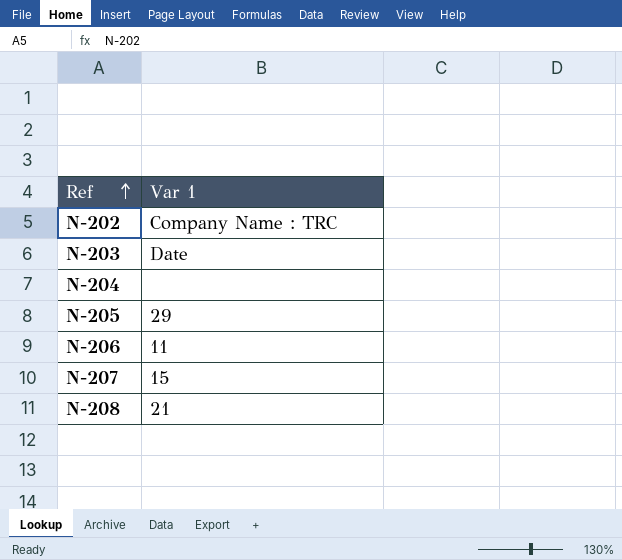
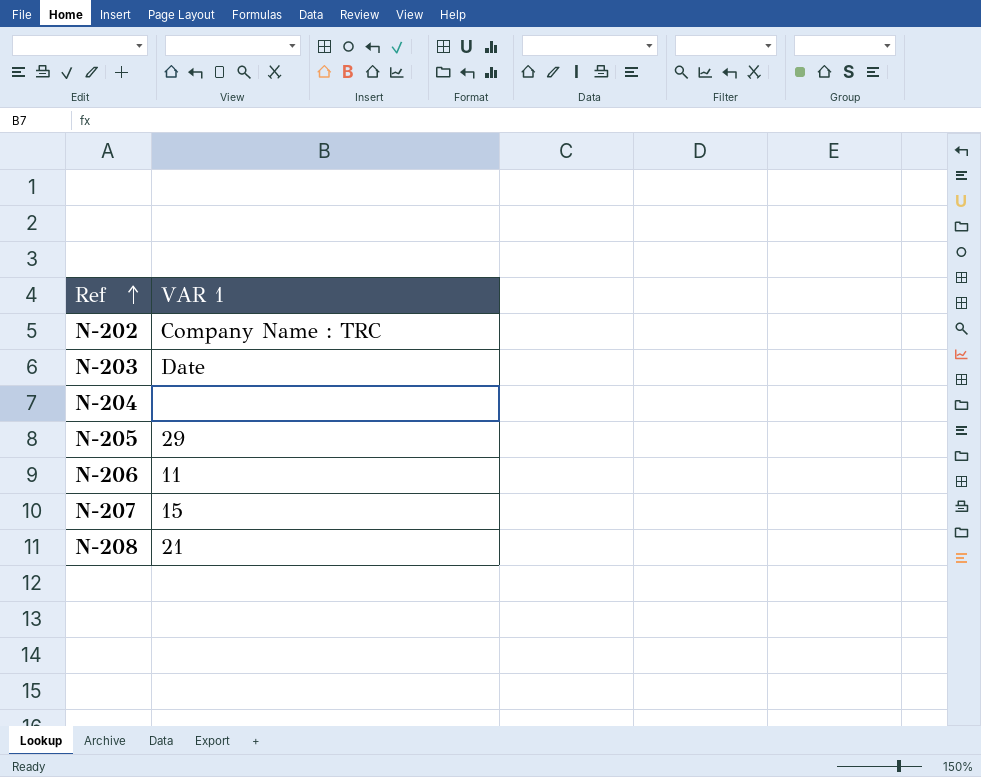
column name: Var 1 -> VAR 1

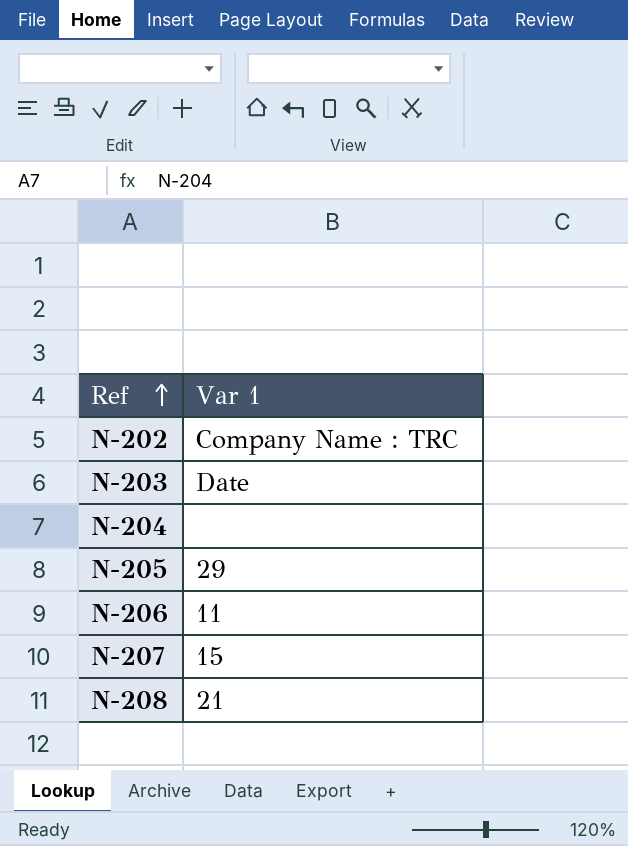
column name: VAR 1 -> Var 1

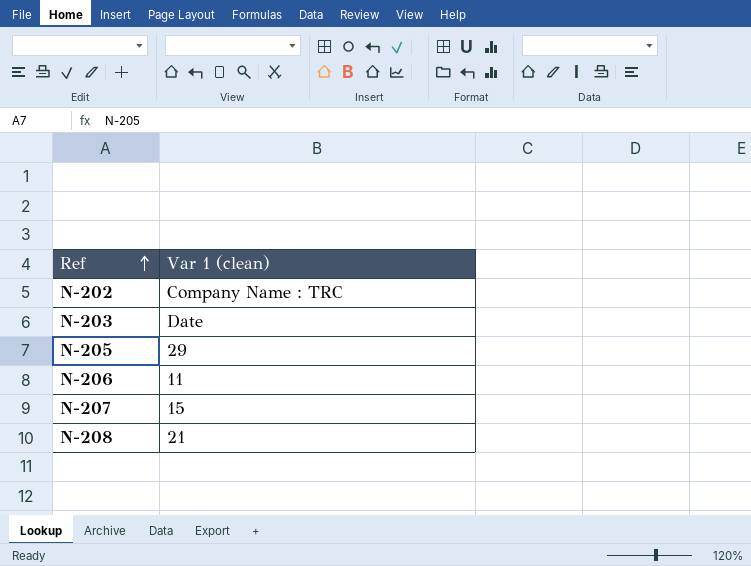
column name: Var 1 -> Var 1 (clean)
row N-204: none -> none

